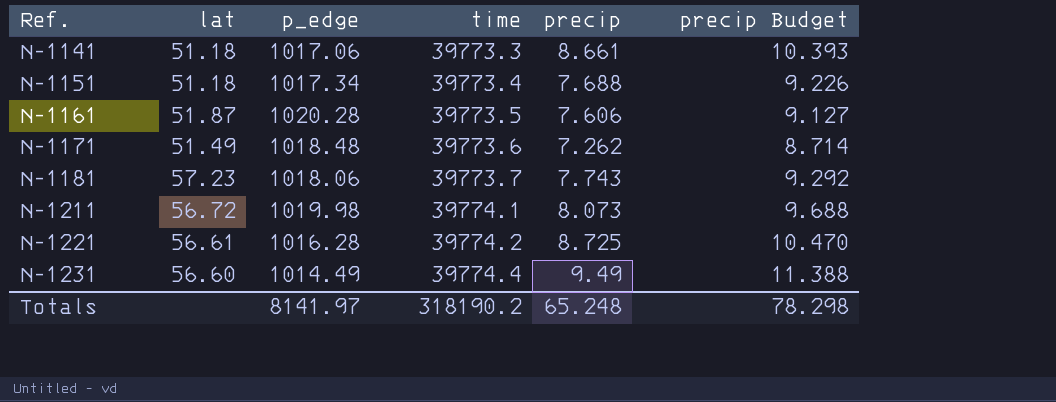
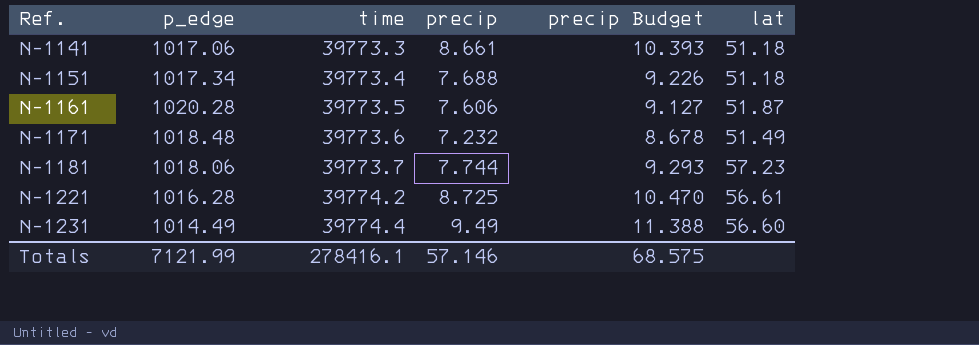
column lat | position: 2 -> 6
row N-1211: 56.72 | 1019.98 | 39774.1 | 8.073 | 9.688 -> none
N-1171 | precip: 7.262 -> 7.232
N-1171 | precip Budget: 8.714 -> 8.678
N-1181 | precip: 7.743 -> 7.744
N-1181 | precip Budget: 9.292 -> 9.293
Totals | p_edge: 8141.97 -> 7121.99
Totals | time: 318190.2 -> 278416.1
Totals | precip: 65.248 -> 57.146
Totals | precip Budget: 78.298 -> 68.575

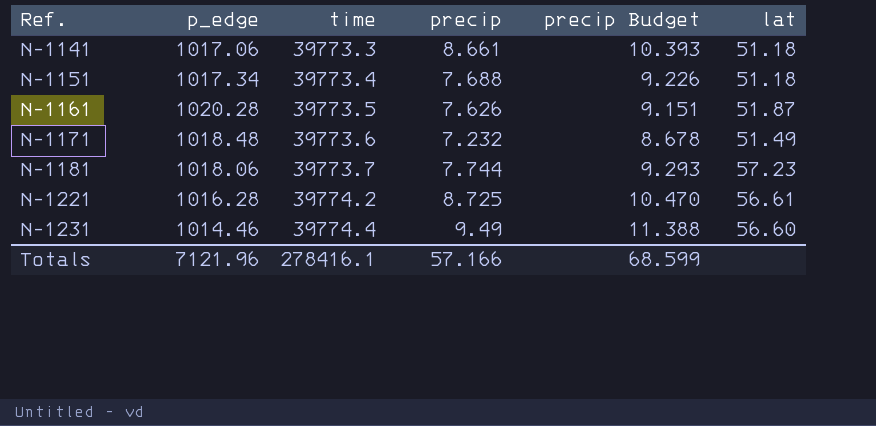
N-1161 | precip: 7.606 -> 7.626
N-1161 | precip Budget: 9.127 -> 9.151
N-1231 | p_edge: 1014.49 -> 1014.46
Totals | p_edge: 7121.99 -> 7121.96
Totals | precip: 57.146 -> 57.166
Totals | precip Budget: 68.575 -> 68.599

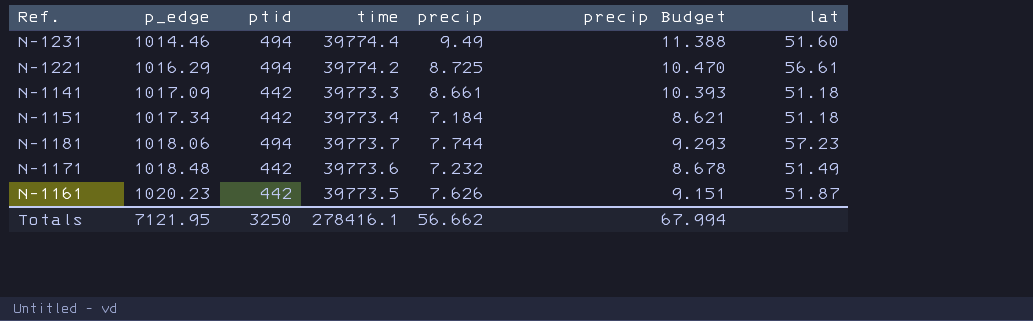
row order: Ref. ascending -> p_edge ascending
column ptid | position: none -> 3
N-1231 | lat: 56.60 -> 51.60
N-1221 | p_edge: 1016.28 -> 1016.29
N-1141 | p_edge: 1017.06 -> 1017.09
N-1151 | precip: 7.688 -> 7.184
N-1151 | precip Budget: 9.226 -> 8.621
N-1161 | p_edge: 1020.28 -> 1020.23
Totals | p_edge: 7121.96 -> 7121.95
Totals | precip: 57.166 -> 56.662
Totals | precip Budget: 68.599 -> 67.994

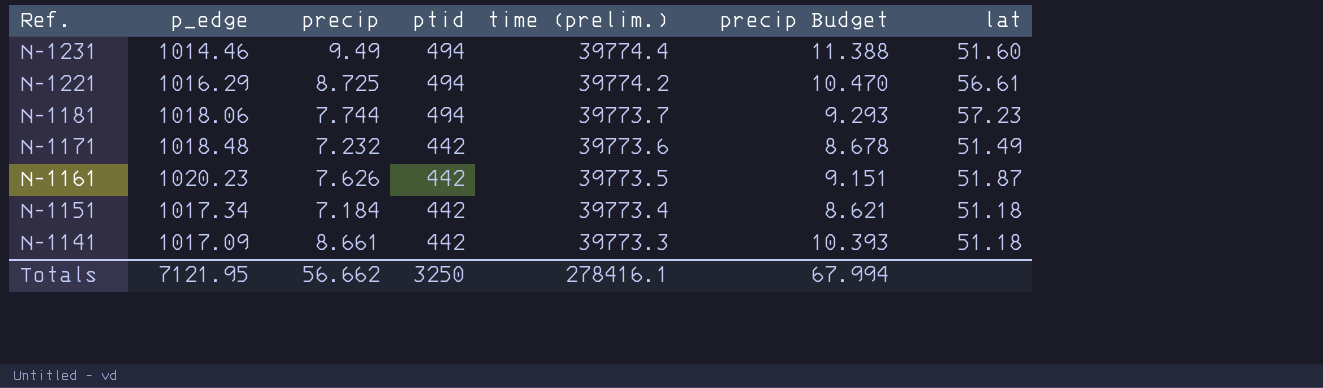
row order: p_edge ascending -> Ref. descending
column precip | position: 5 -> 3
column name: time -> time (prelim.)

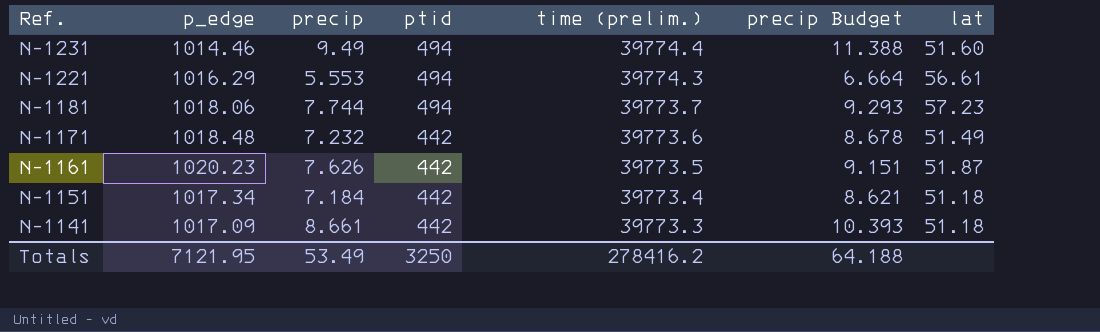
N-1221 | precip: 8.725 -> 5.553
N-1221 | time (prelim.): 39774.2 -> 39774.3
N-1221 | precip Budget: 10.470 -> 6.664
Totals | precip: 56.662 -> 53.49
Totals | time (prelim.): 278416.1 -> 278416.2
Totals | precip Budget: 67.994 -> 64.188

